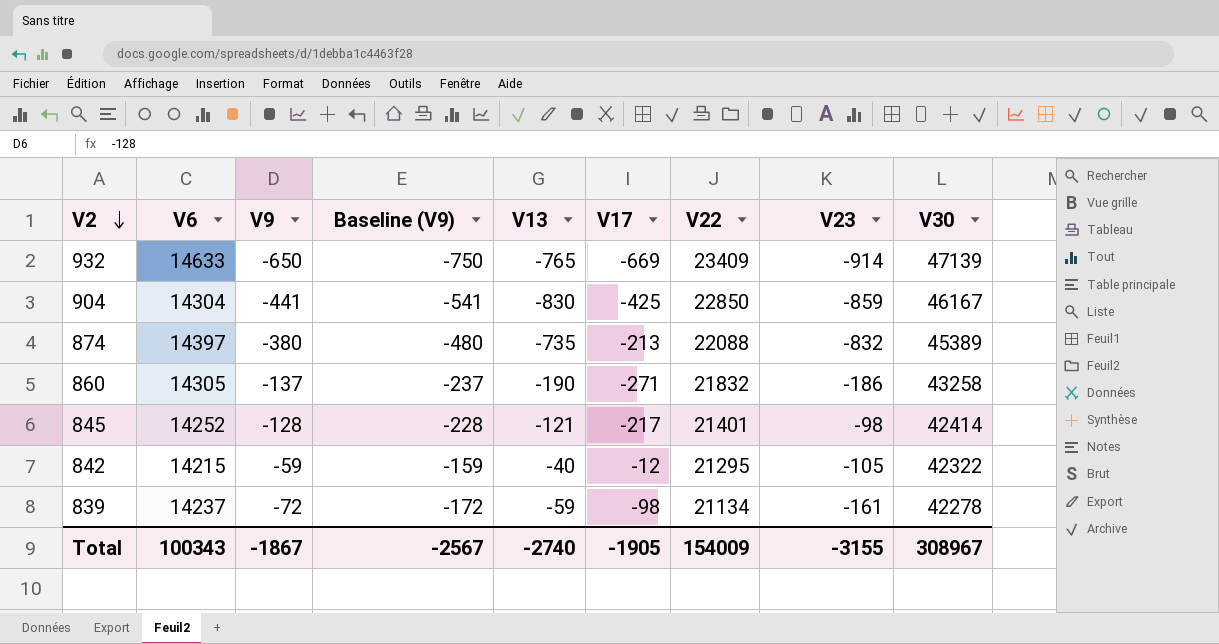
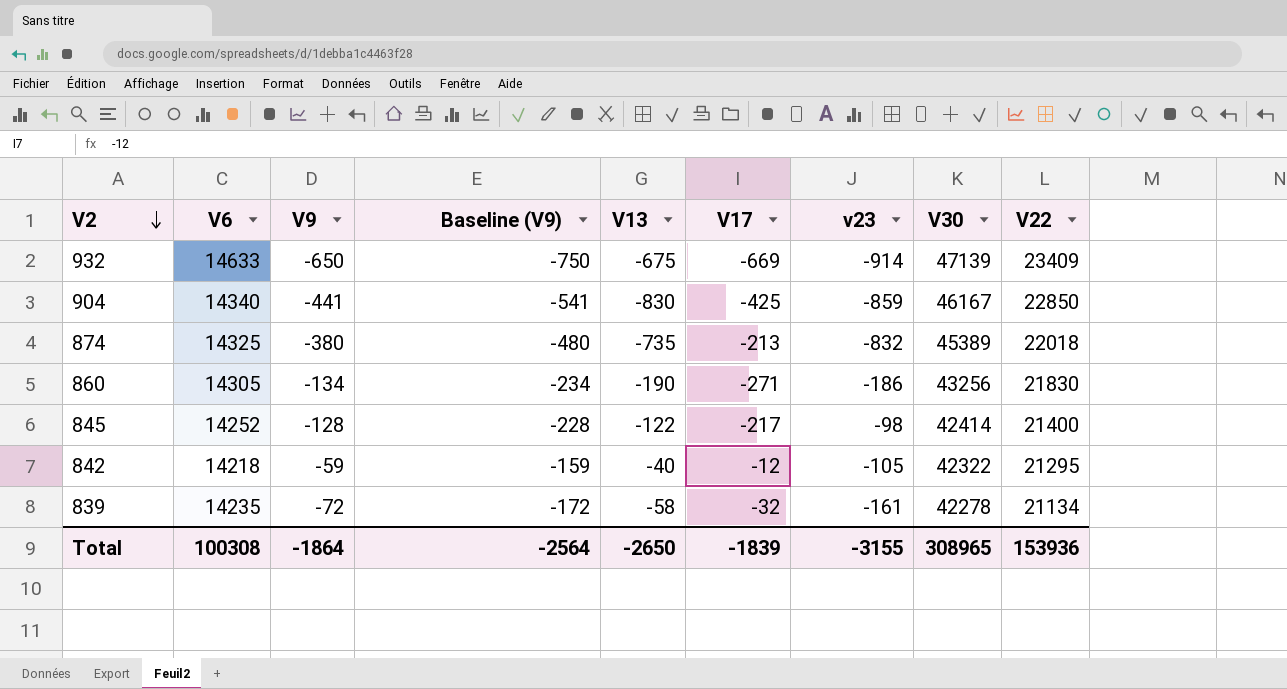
column name: V23 -> v23
column V22 | position: 7 -> 9
932 | V13: -765 -> -675
904 | V6: 14304 -> 14340
874 | V6: 14397 -> 14325
874 | V22: 22088 -> 22018
860 | V9: -137 -> -134
860 | Baseline (V9): -237 -> -234
860 | V30: 43258 -> 43256
860 | V22: 21832 -> 21830
845 | V13: -121 -> -122
845 | V22: 21401 -> 21400
842 | V6: 14215 -> 14218
839 | V6: 14237 -> 14235
839 | V13: -59 -> -58
839 | V17: -98 -> -32
Total | V6: 100343 -> 100308
Total | V9: -1867 -> -1864
Total | Baseline (V9): -2567 -> -2564
Total | V13: -2740 -> -2650
Total | V17: -1905 -> -1839
Total | V30: 308967 -> 308965
Total | V22: 154009 -> 153936

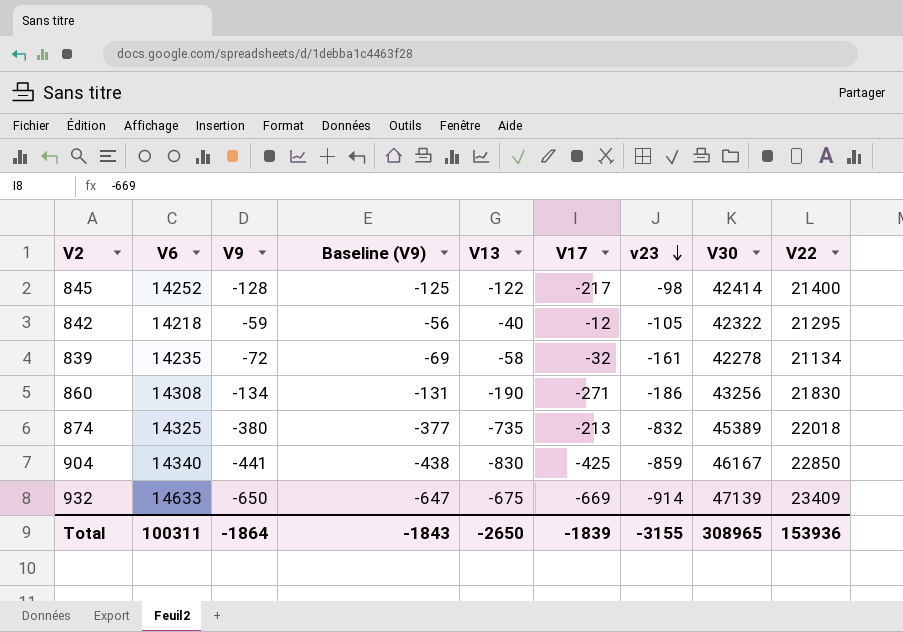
row order: V2 descending -> v23 descending
column Baseline (V9) | formula: [V9] - 100 -> [V9] + 3
860 | V6: 14305 -> 14308
Total | V6: 100308 -> 100311
Total | Baseline (V9): -2564 -> -1843

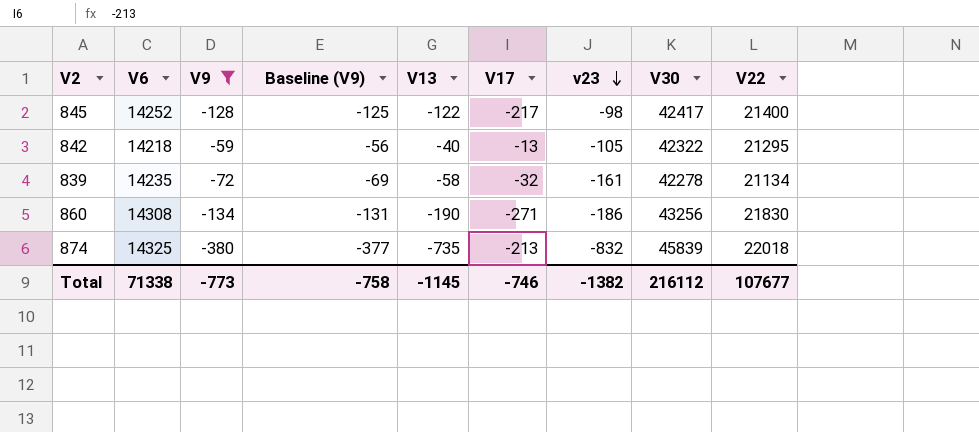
filter: none -> V9 >= -380
845 | V30: 42414 -> 42417
842 | V17: -12 -> -13
874 | V30: 45389 -> 45839
Total | V6: 100311 -> 71338
Total | V9: -1864 -> -773
Total | Baseline (V9): -1843 -> -758
Total | V13: -2650 -> -1145
Total | V17: -1839 -> -746
Total | v23: -3155 -> -1382
Total | V30: 308965 -> 216112
Total | V22: 153936 -> 107677

